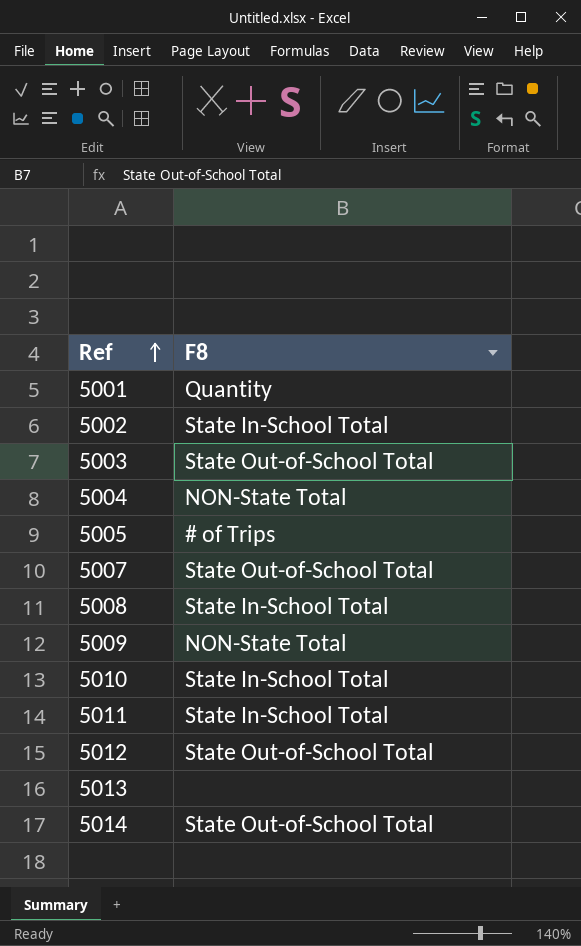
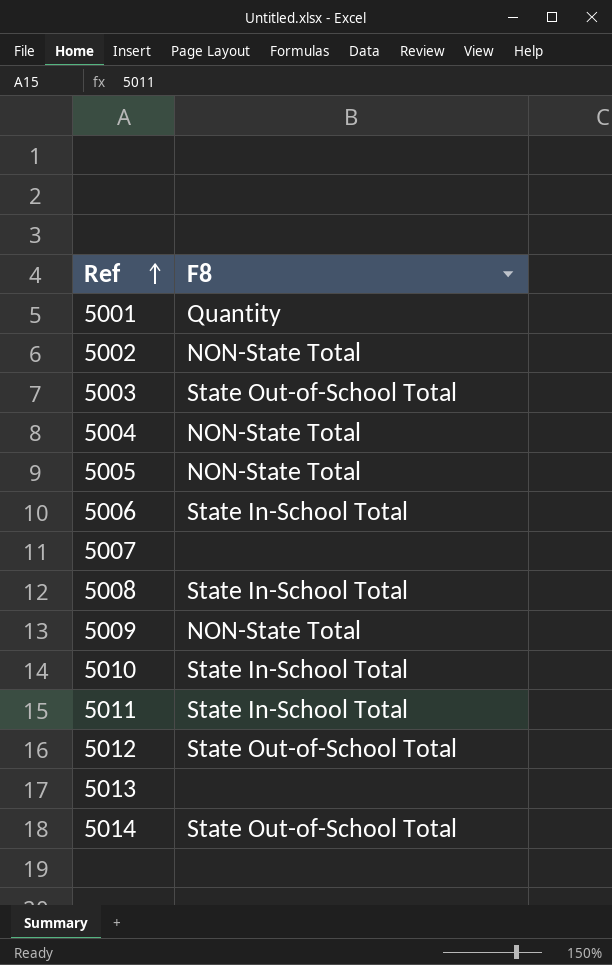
5002 | F8: State In-School Total -> NON-State Total
5005 | F8: # of Trips -> NON-State Total
row 5006: none -> State In-School Total
5007 | F8: State Out-of-School Total -> none

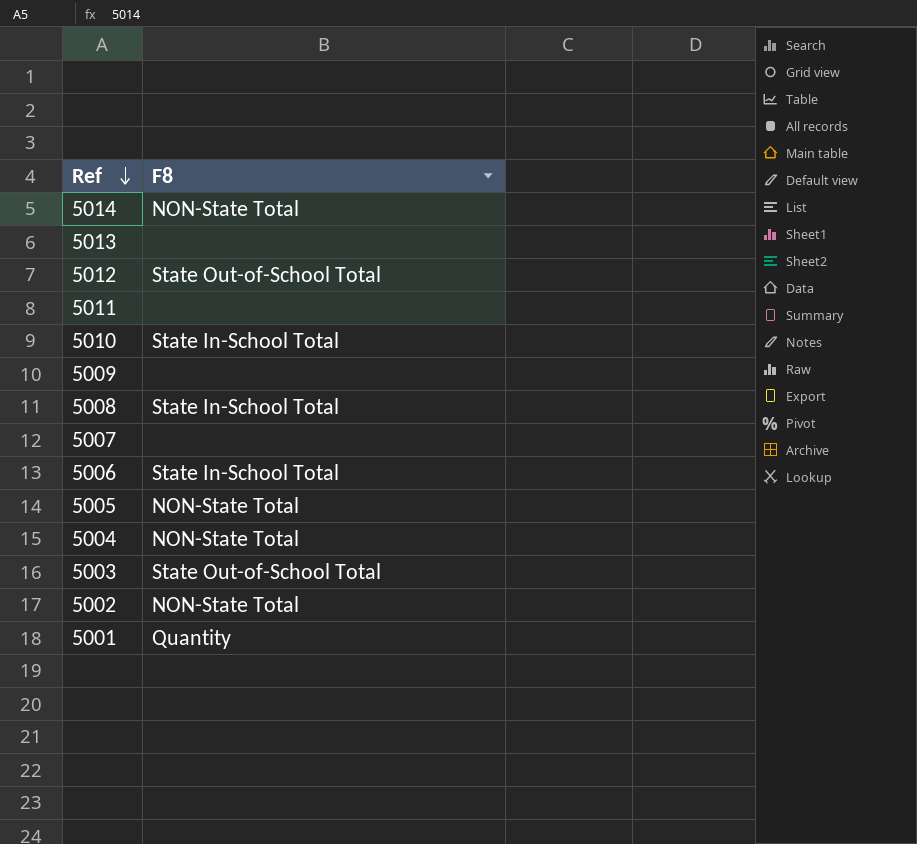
row order: Ref ascending -> Ref descending
5014 | F8: State Out-of-School Total -> NON-State Total
5011 | F8: State In-School Total -> none
5009 | F8: NON-State Total -> none

